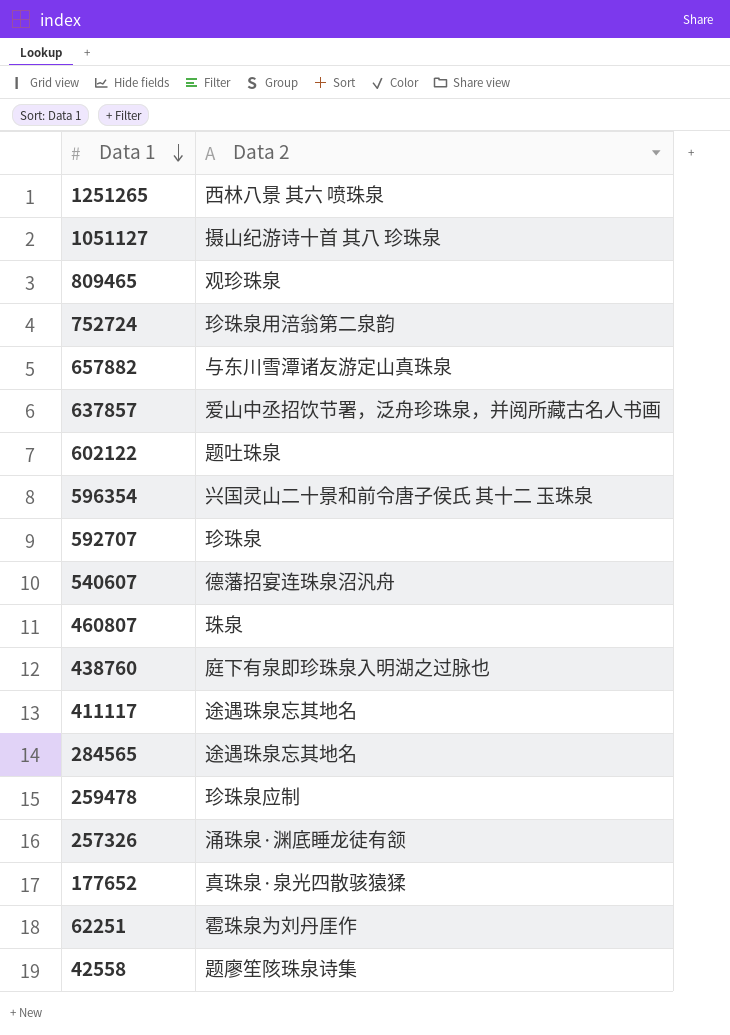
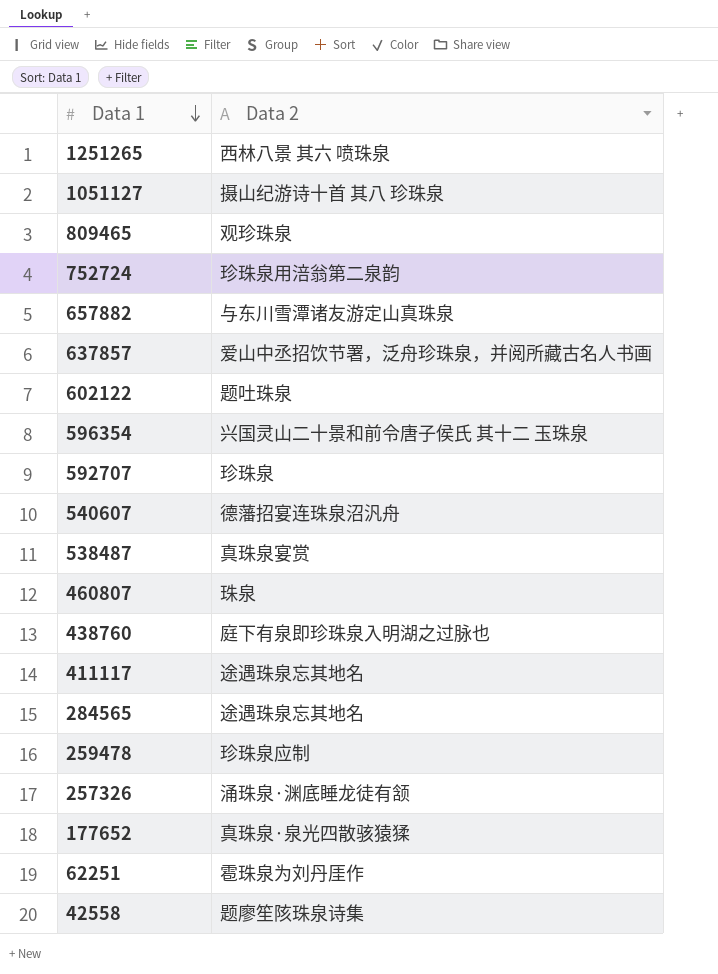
row 538487: none -> 真珠泉宴赏

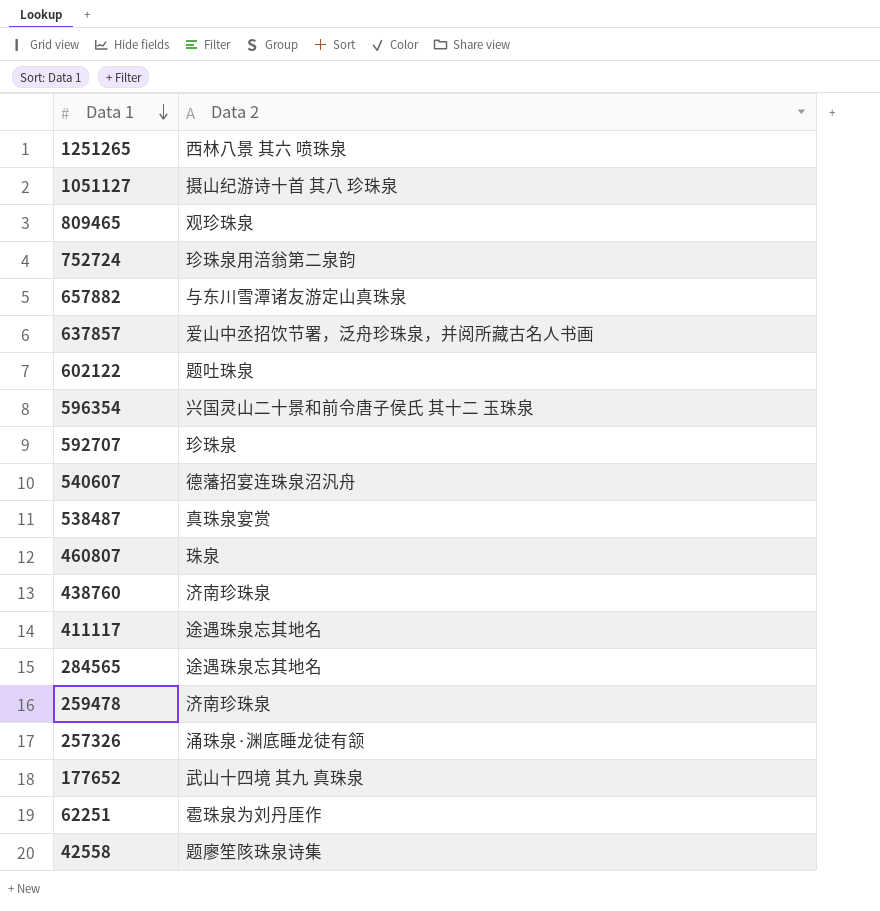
438760 | Data 2: 庭下有泉即珍珠泉入明湖之过脉也 -> 济南珍珠泉
259478 | Data 2: 珍珠泉应制 -> 济南珍珠泉
177652 | Data 2: 真珠泉·泉光四散骇猿猱 -> 武山十四境 其九 真珠泉

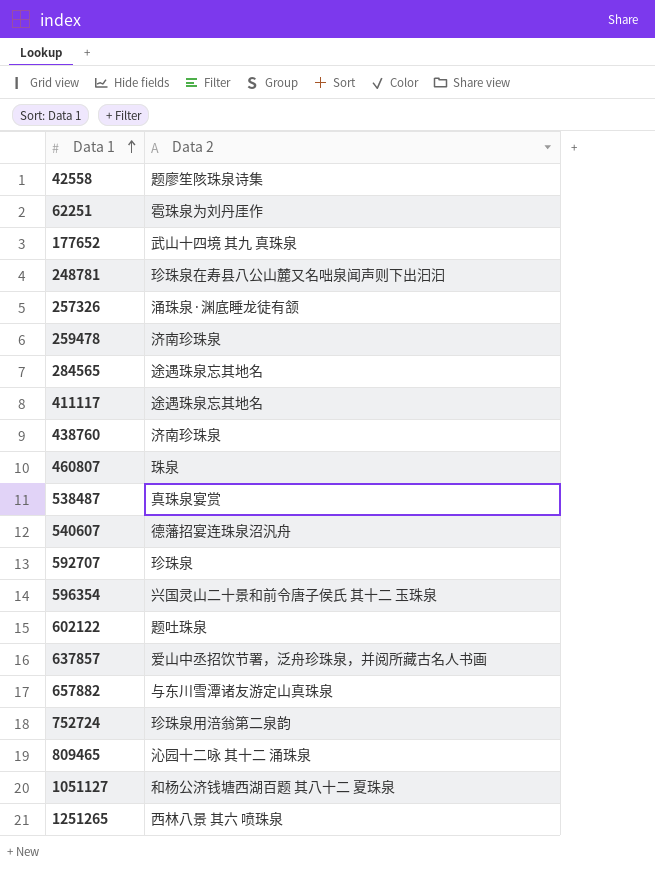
row order: Data 1 descending -> Data 1 ascending
row 248781: none -> 珍珠泉在寿县八公山麓又名咄泉闻声则下出汩汩
809465 | Data 2: 观珍珠泉 -> 沁园十二咏 其十二 涌珠泉
1051127 | Data 2: 摄山纪游诗十首 其八 珍珠泉 -> 和杨公济钱塘西湖百题 其八十二 夏珠泉

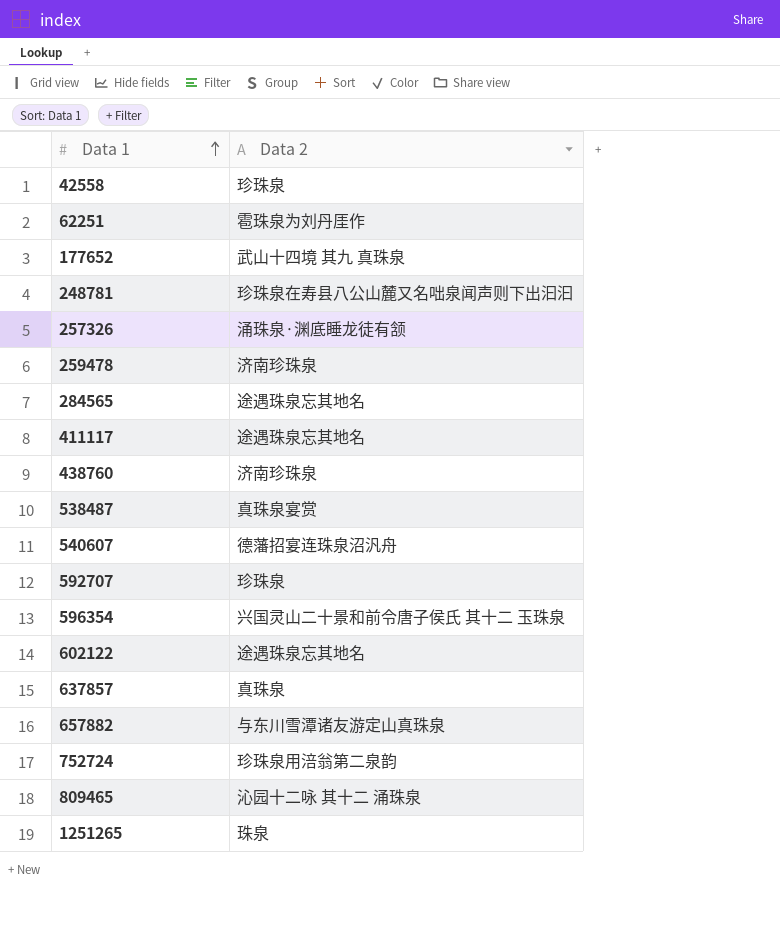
row 460807: 珠泉 -> none
row 1051127: 和杨公济钱塘西湖百题 其八十二 夏珠泉 -> none
42558 | Data 2: 题廖笙陔珠泉诗集 -> 珍珠泉
602122 | Data 2: 题吐珠泉 -> 途遇珠泉忘其地名
637857 | Data 2: 爱山中丞招饮节署，泛舟珍珠泉，并阅所藏古名人书画 -> 真珠泉
1251265 | Data 2: 西林八景 其六 喷珠泉 -> 珠泉

